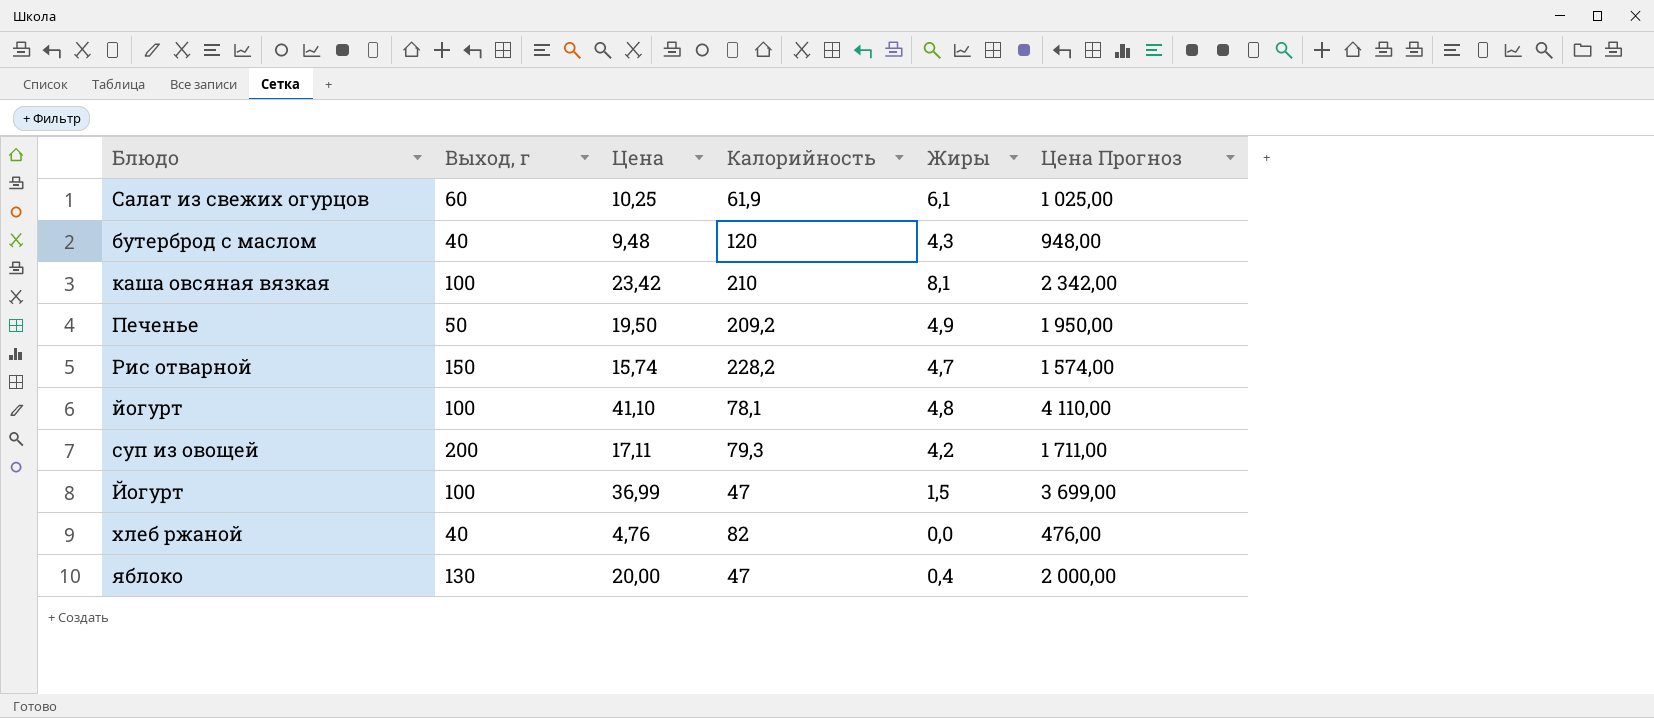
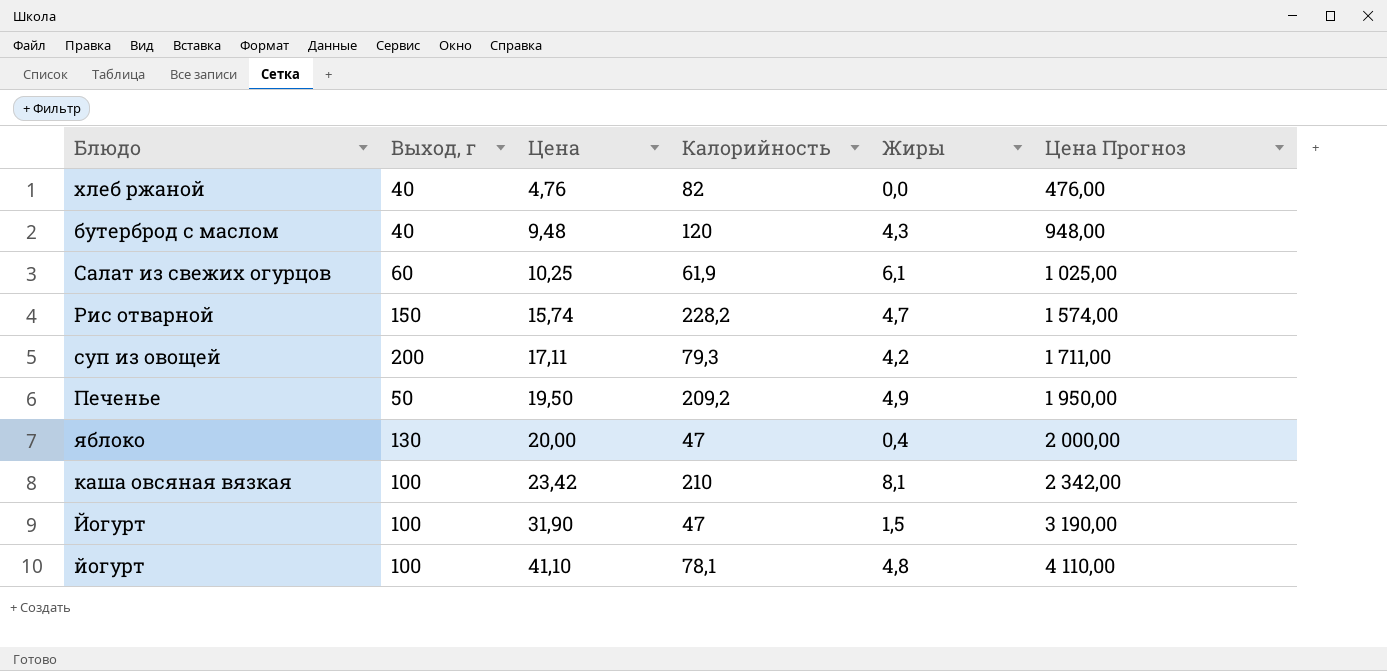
row order: none -> Цена ascending
Йогурт | Цена: 36,99 -> 31,90
Йогурт | Цена Прогноз: 3 699,00 -> 3 190,00

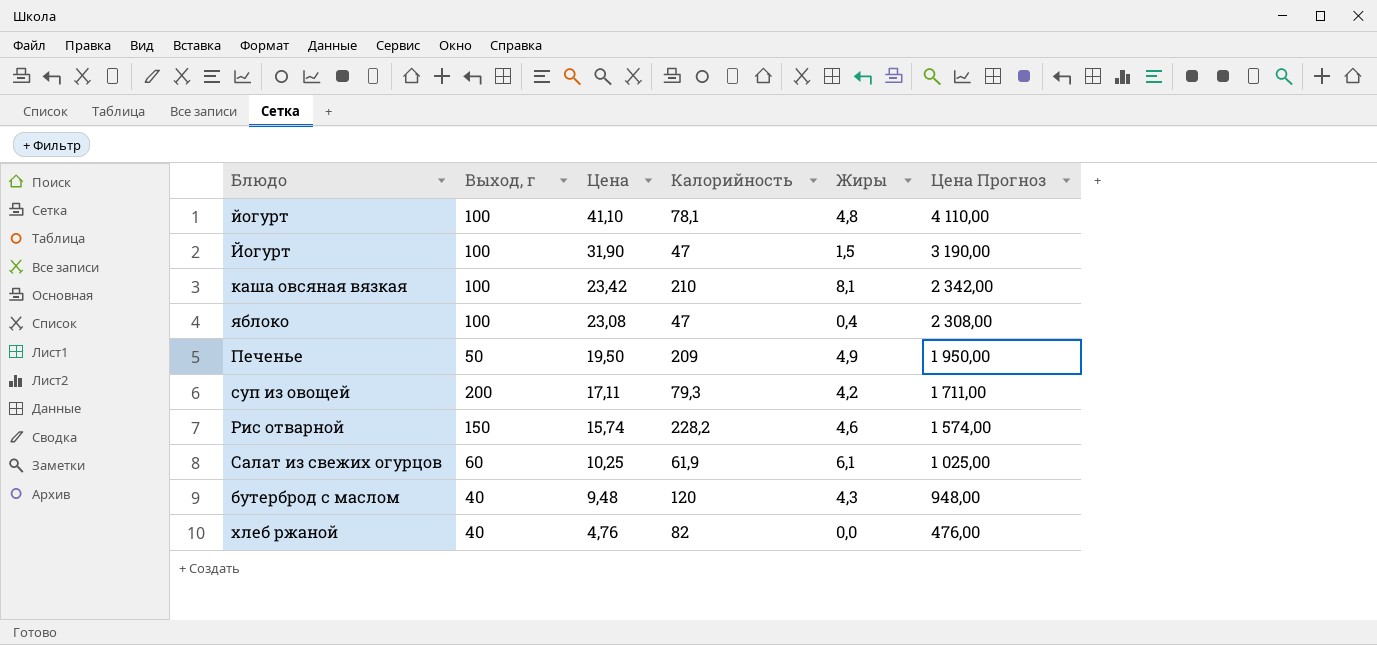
row order: Цена ascending -> Цена descending
яблоко | Выход, г: 130 -> 100
яблоко | Цена: 20,00 -> 23,08
яблоко | Цена Прогноз: 2 000,00 -> 2 308,00
Печенье | Калорийность: 209,2 -> 209
Рис отварной | Жиры: 4,7 -> 4,6

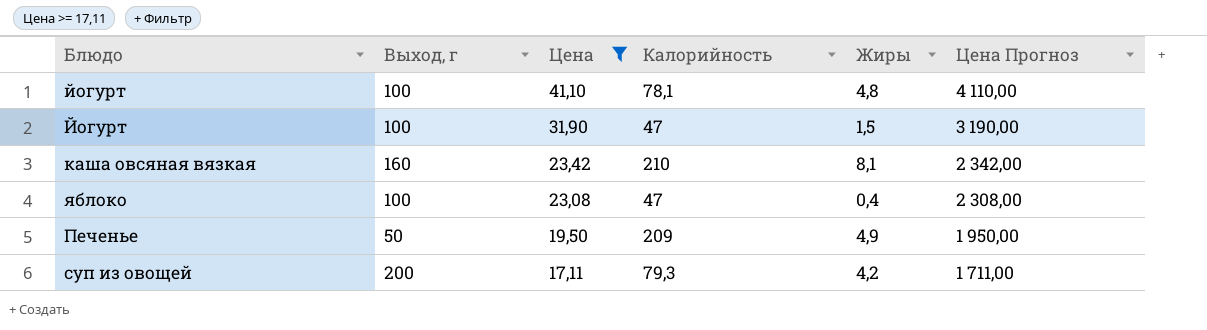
filter: none -> Цена >= 17,11
каша овсяная вязкая | Выход, г: 100 -> 160

